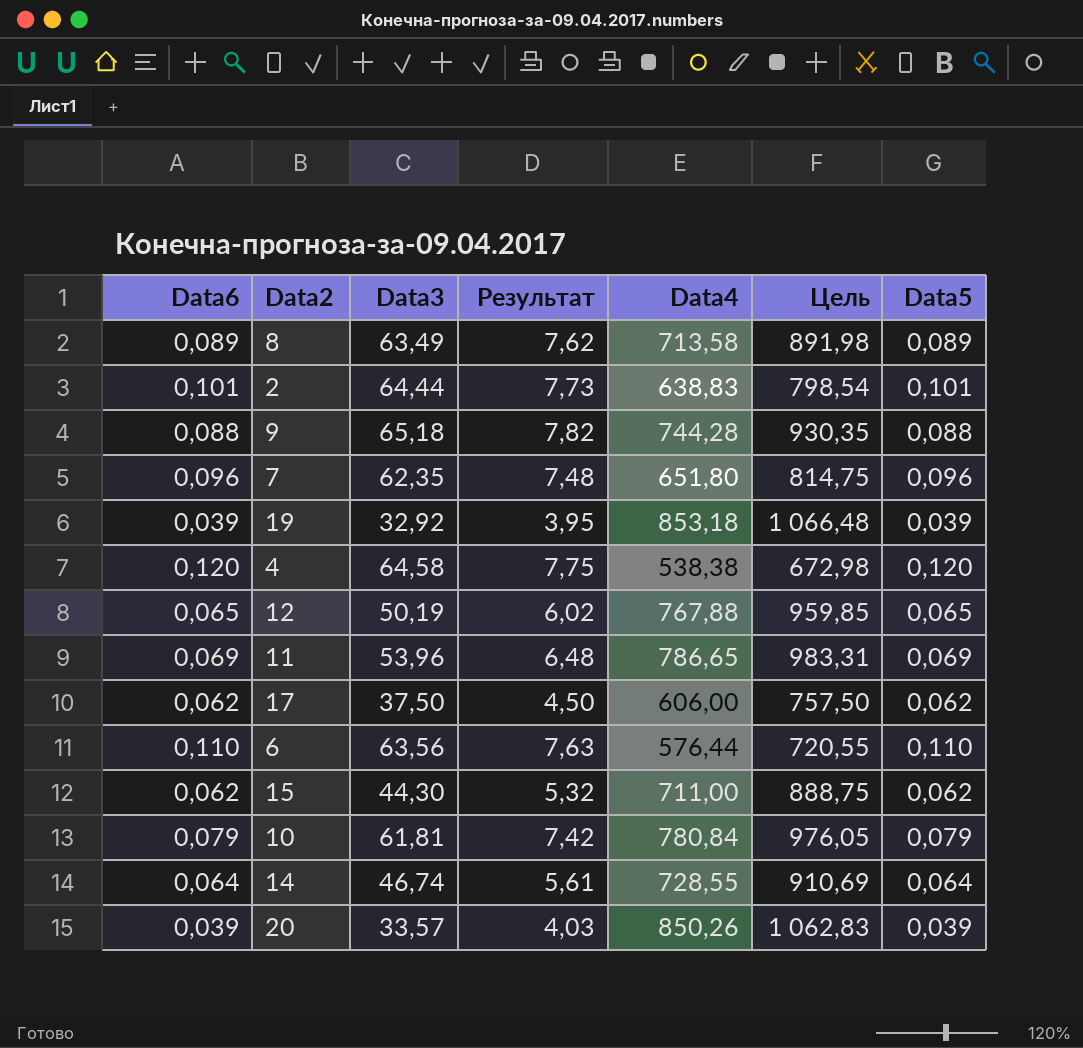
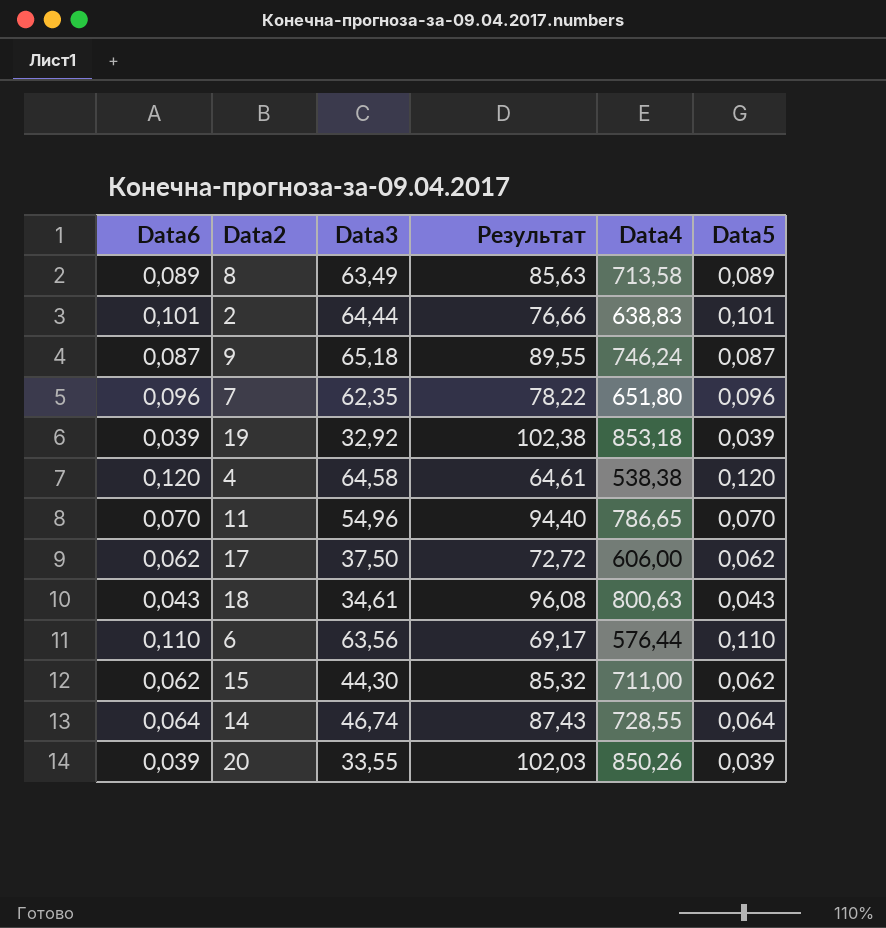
column Цель | formula: [Data4] * 1,25 -> none
column Результат | formula: [Data3] * 0,12 -> [Data4] * 0,12
row 12: 0,065 | 50,19 | 6,02 | 767,88 | 959,85 | 0,065 -> none
row 10: 0,079 | 61,81 | 7,42 | 780,84 | 976,05 | 0,079 -> none
9 | Data6: 0,088 -> 0,087
9 | Data4: 744,28 -> 746,24
9 | Data5: 0,088 -> 0,087
11 | Data6: 0,069 -> 0,070
11 | Data3: 53,96 -> 54,96
11 | Data5: 0,069 -> 0,070
row 18: none -> 0,043 | 34,61 | 96,08 | 800,63 | 0,043
20 | Data3: 33,57 -> 33,55

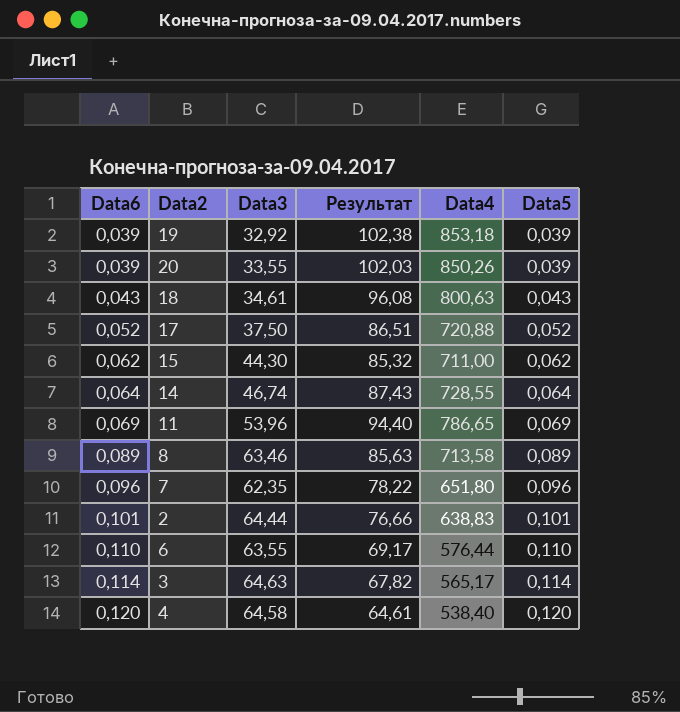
row order: none -> Data6 ascending
row 9: 0,087 | 65,18 | 89,55 | 746,24 | 0,087 -> none
17 | Data6: 0,062 -> 0,052
17 | Результат: 72,72 -> 86,51
17 | Data4: 606,00 -> 720,88
17 | Data5: 0,062 -> 0,052
11 | Data6: 0,070 -> 0,069
11 | Data3: 54,96 -> 53,96
11 | Data5: 0,070 -> 0,069
8 | Data3: 63,49 -> 63,46
6 | Data3: 63,56 -> 63,55
row 3: none -> 0,114 | 64,63 | 67,82 | 565,17 | 0,114
4 | Data4: 538,38 -> 538,40

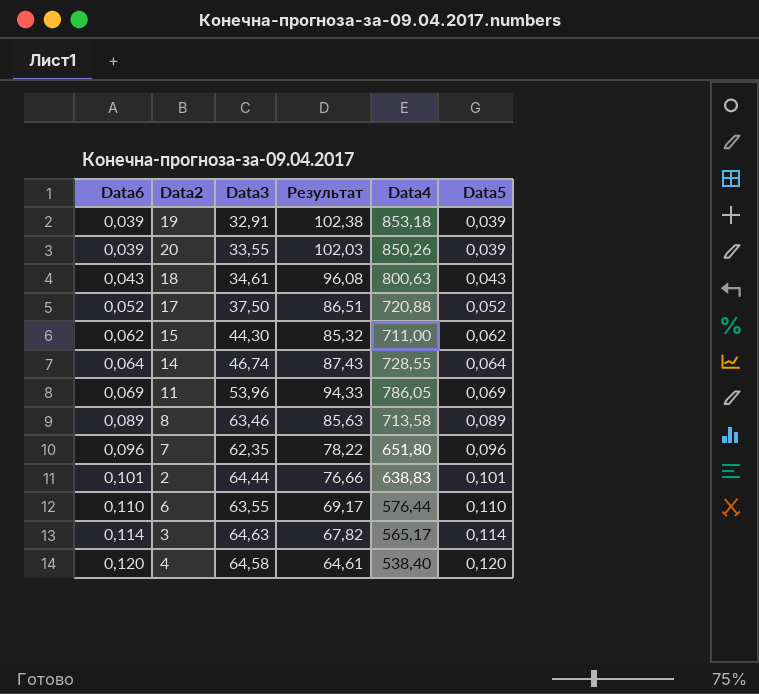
19 | Data3: 32,92 -> 32,91
11 | Результат: 94,40 -> 94,33
11 | Data4: 786,65 -> 786,05

